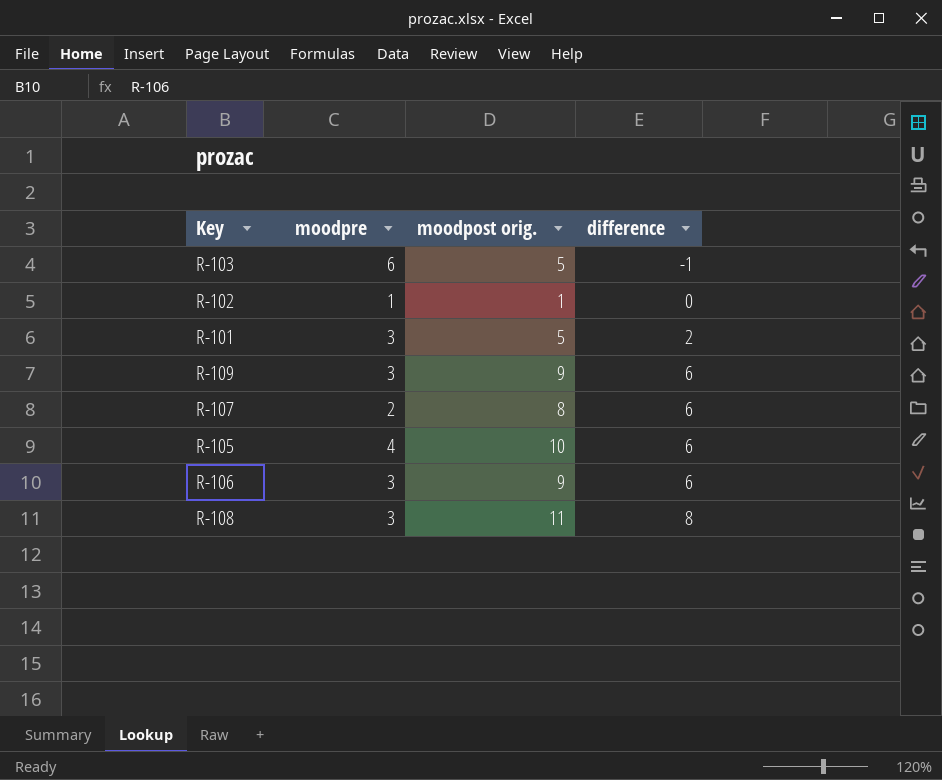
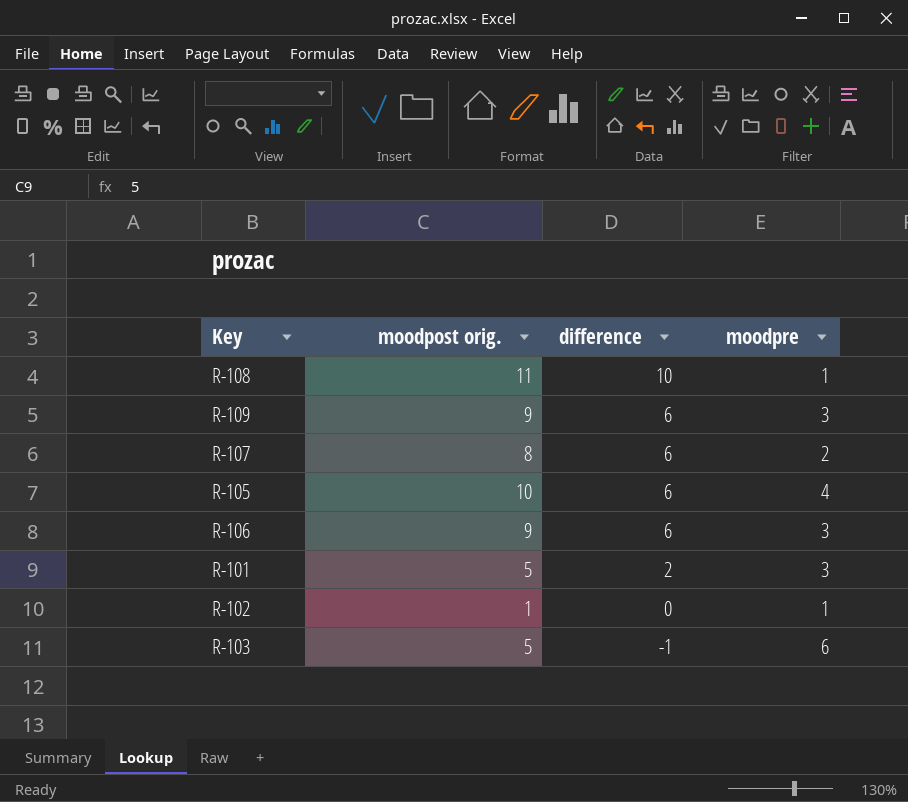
row order: difference ascending -> difference descending
column moodpre | position: 2 -> 4
R-108 | difference: 8 -> 10
R-108 | moodpre: 3 -> 1

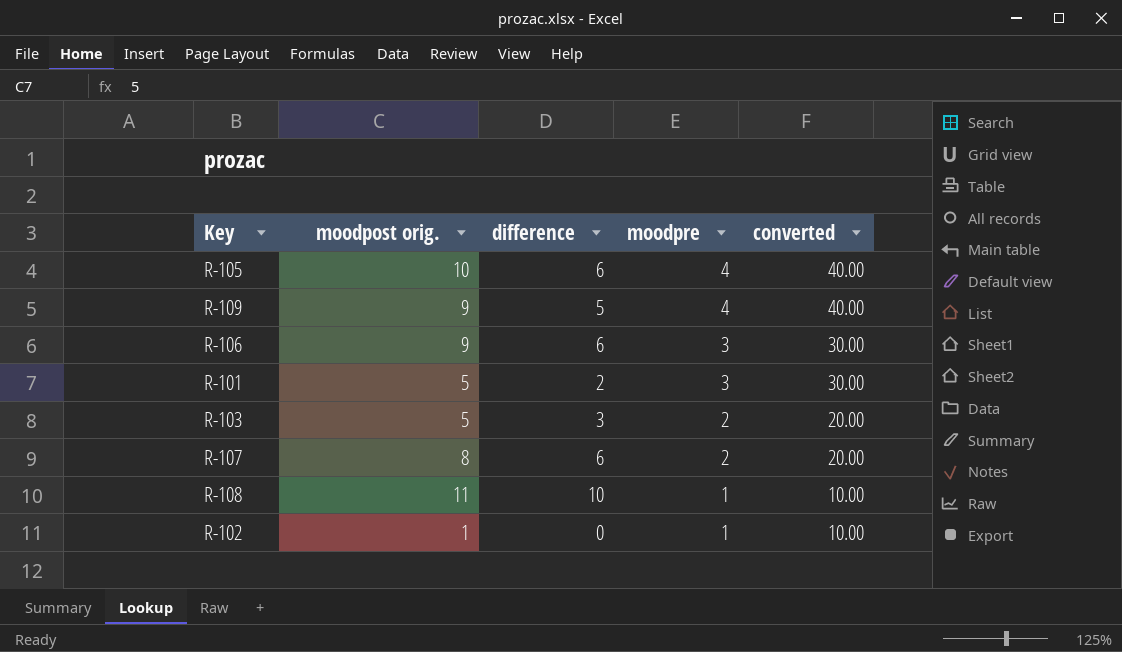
row order: difference descending -> moodpre descending
column converted | formula: none -> [moodpre] * 10
R-109 | difference: 6 -> 5
R-109 | moodpre: 3 -> 4
R-103 | difference: -1 -> 3
R-103 | moodpre: 6 -> 2

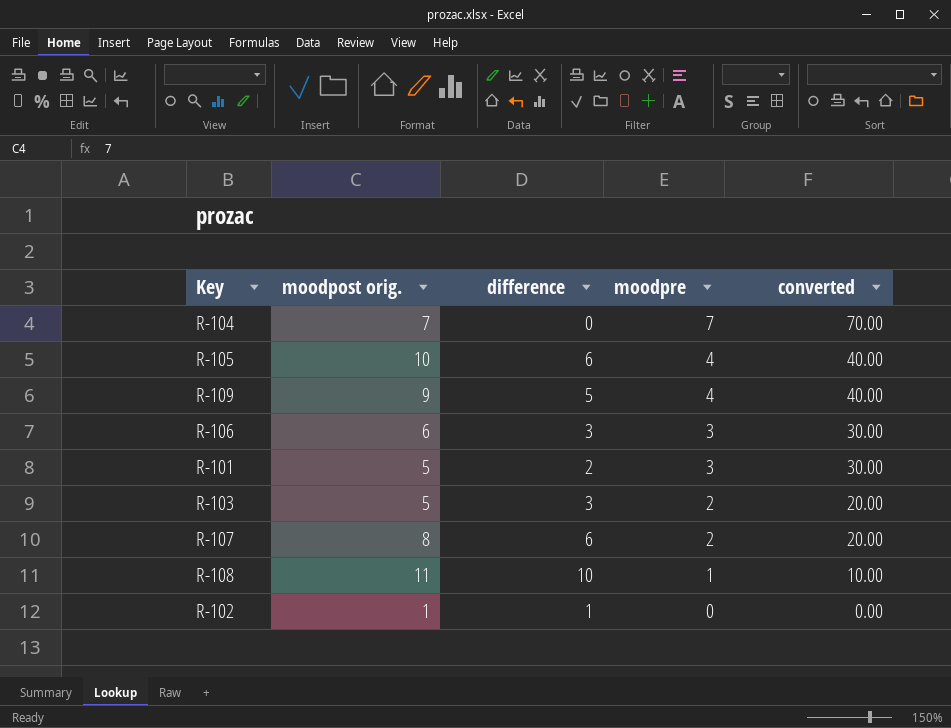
row R-104: none -> 7 | 0 | 7 | 70.00
R-106 | moodpost orig.: 9 -> 6
R-106 | difference: 6 -> 3
R-102 | difference: 0 -> 1
R-102 | moodpre: 1 -> 0
R-102 | converted: 10.00 -> 0.00

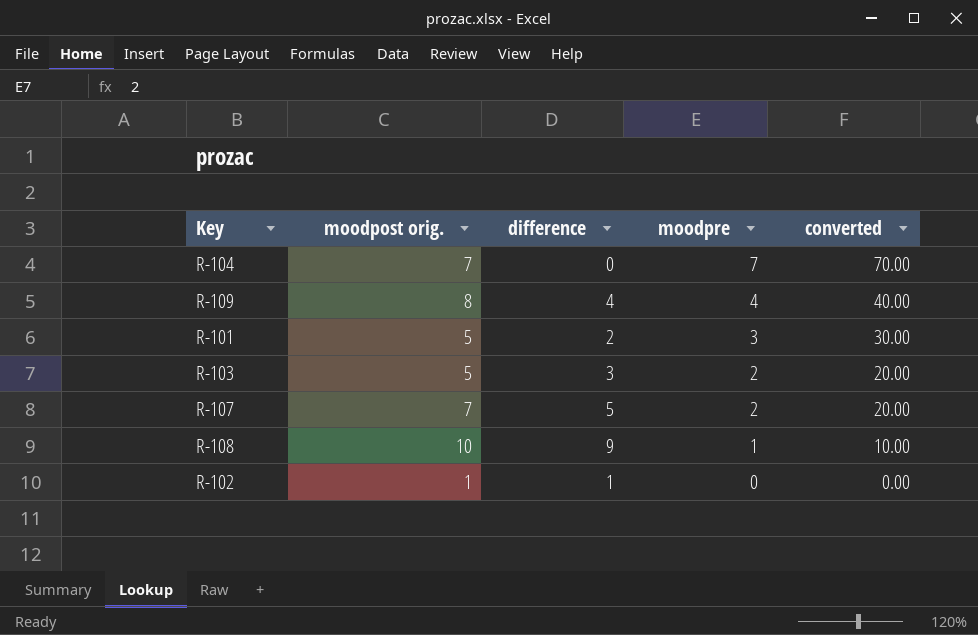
row R-105: 10 | 6 | 4 | 40.00 -> none
row R-106: 6 | 3 | 3 | 30.00 -> none
R-109 | moodpost orig.: 9 -> 8
R-109 | difference: 5 -> 4
R-107 | moodpost orig.: 8 -> 7
R-107 | difference: 6 -> 5
R-108 | moodpost orig.: 11 -> 10
R-108 | difference: 10 -> 9

